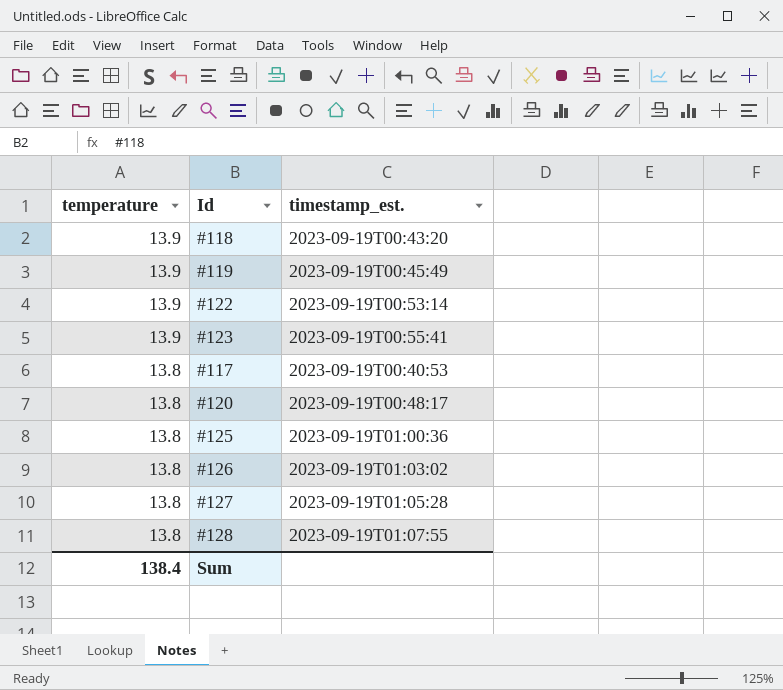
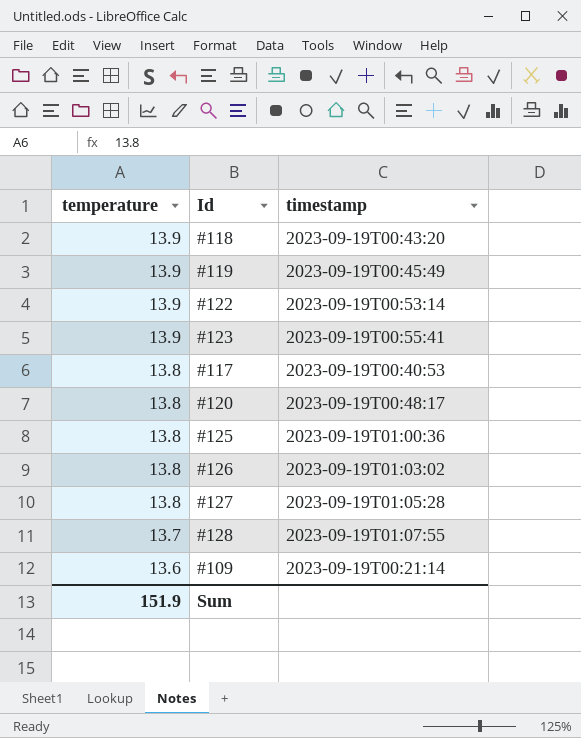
column name: timestamp_est. -> timestamp
#128 | temperature: 13.8 -> 13.7
row #109: none -> 13.6 | 2023-09-19T00:21:14
Sum | temperature: 138.4 -> 151.9

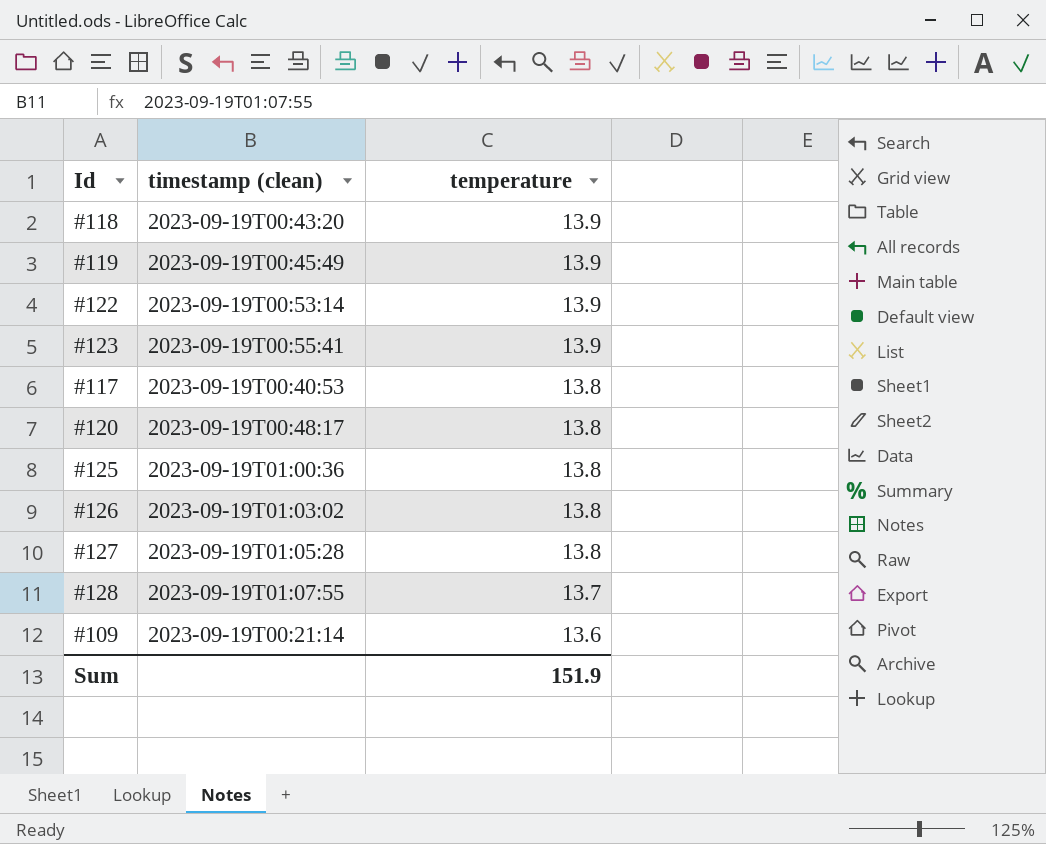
column name: timestamp -> timestamp (clean)
column temperature | position: 1 -> 3

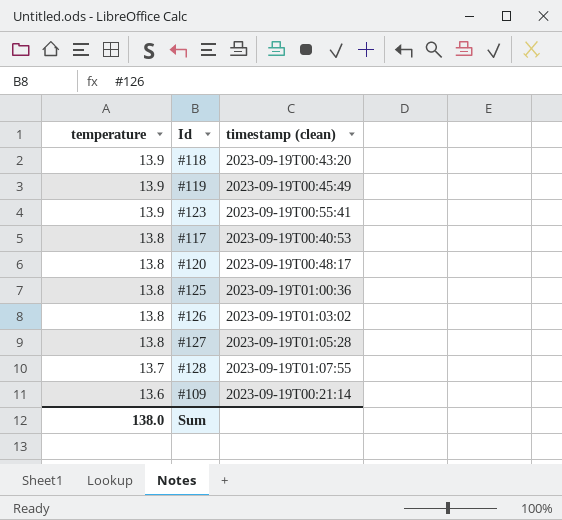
column temperature | position: 3 -> 1
row #122: 2023-09-19T00:53:14 | 13.9 -> none
Sum | temperature: 151.9 -> 138.0

